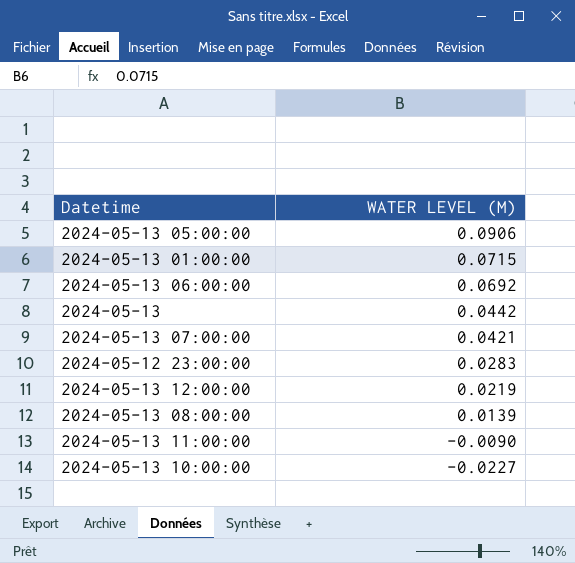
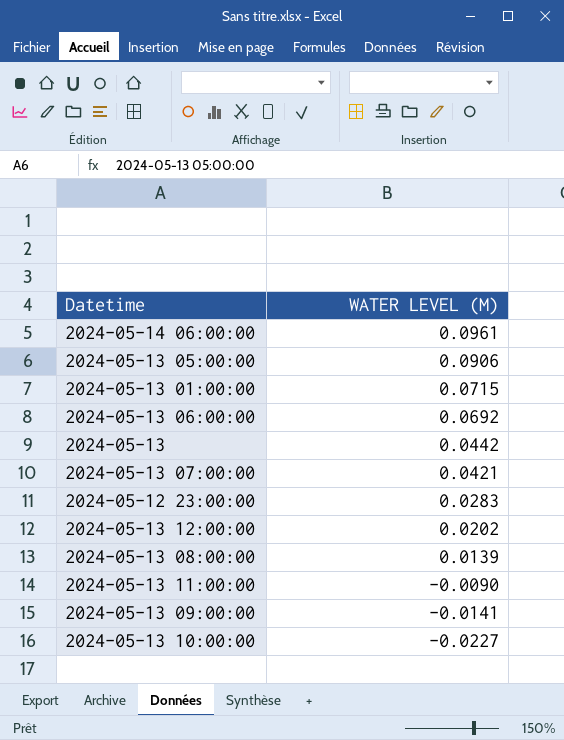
row 2024-05-14 06:00:00: none -> 0.0961
2024-05-13 12:00:00 | WATER LEVEL (M): 0.0219 -> 0.0202
row 2024-05-13 09:00:00: none -> -0.0141

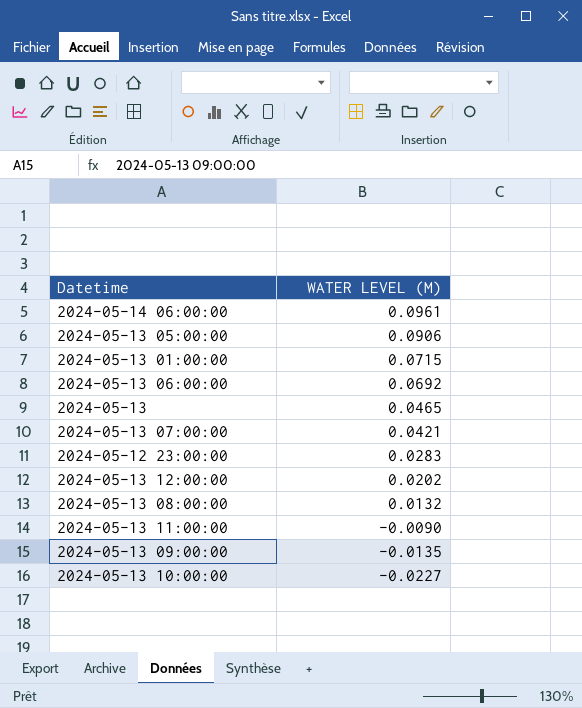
2024-05-13 | WATER LEVEL (M): 0.0442 -> 0.0465
2024-05-13 08:00:00 | WATER LEVEL (M): 0.0139 -> 0.0132
2024-05-13 09:00:00 | WATER LEVEL (M): -0.0141 -> -0.0135

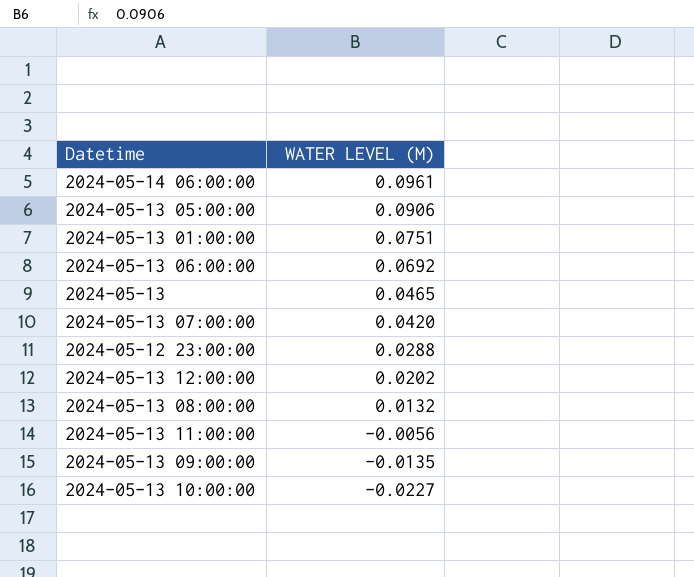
2024-05-13 01:00:00 | WATER LEVEL (M): 0.0715 -> 0.0751
2024-05-13 07:00:00 | WATER LEVEL (M): 0.0421 -> 0.0420
2024-05-12 23:00:00 | WATER LEVEL (M): 0.0283 -> 0.0288
2024-05-13 11:00:00 | WATER LEVEL (M): -0.0090 -> -0.0056

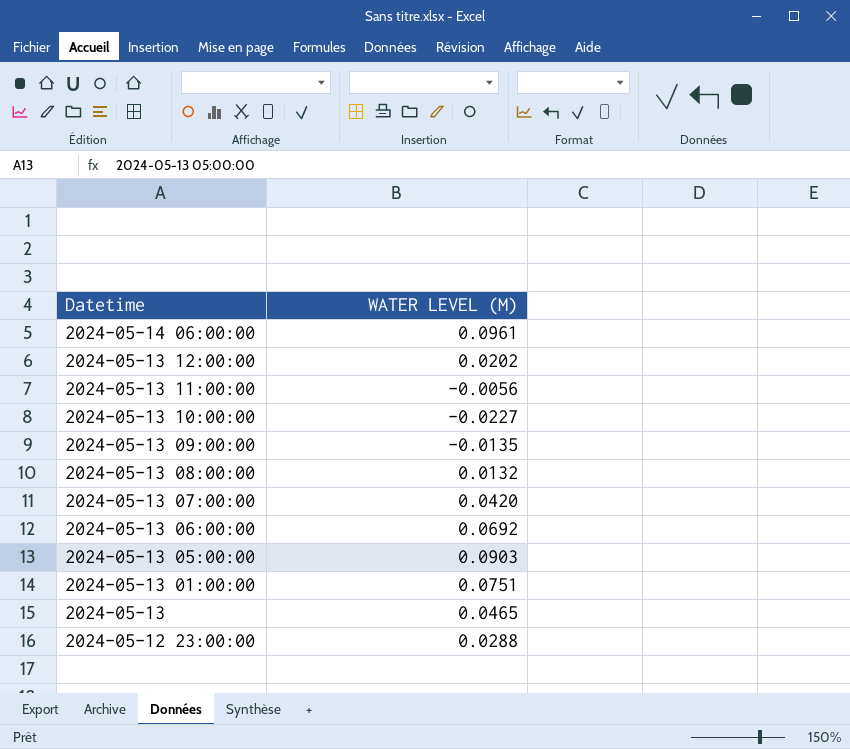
row order: WATER LEVEL (M) descending -> Datetime descending
2024-05-13 05:00:00 | WATER LEVEL (M): 0.0906 -> 0.0903

